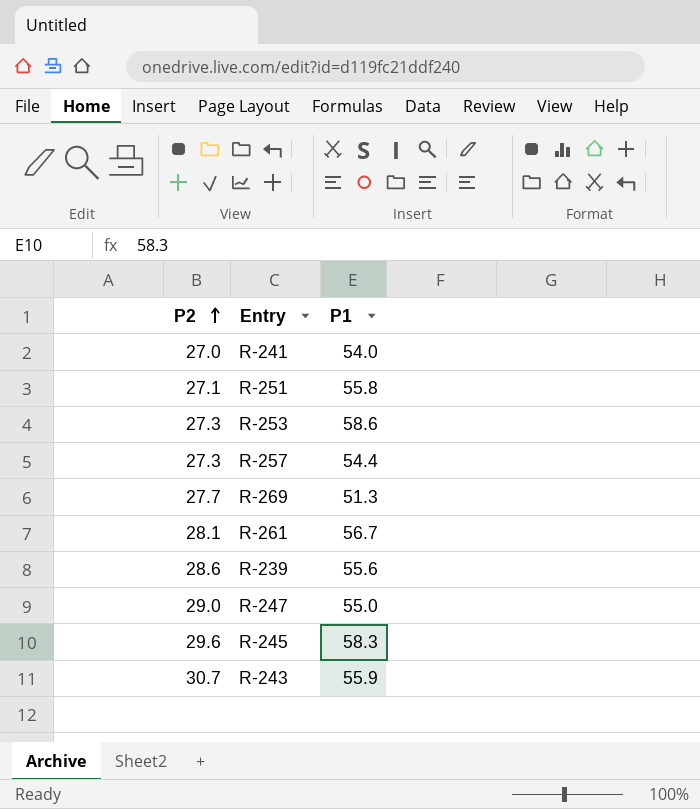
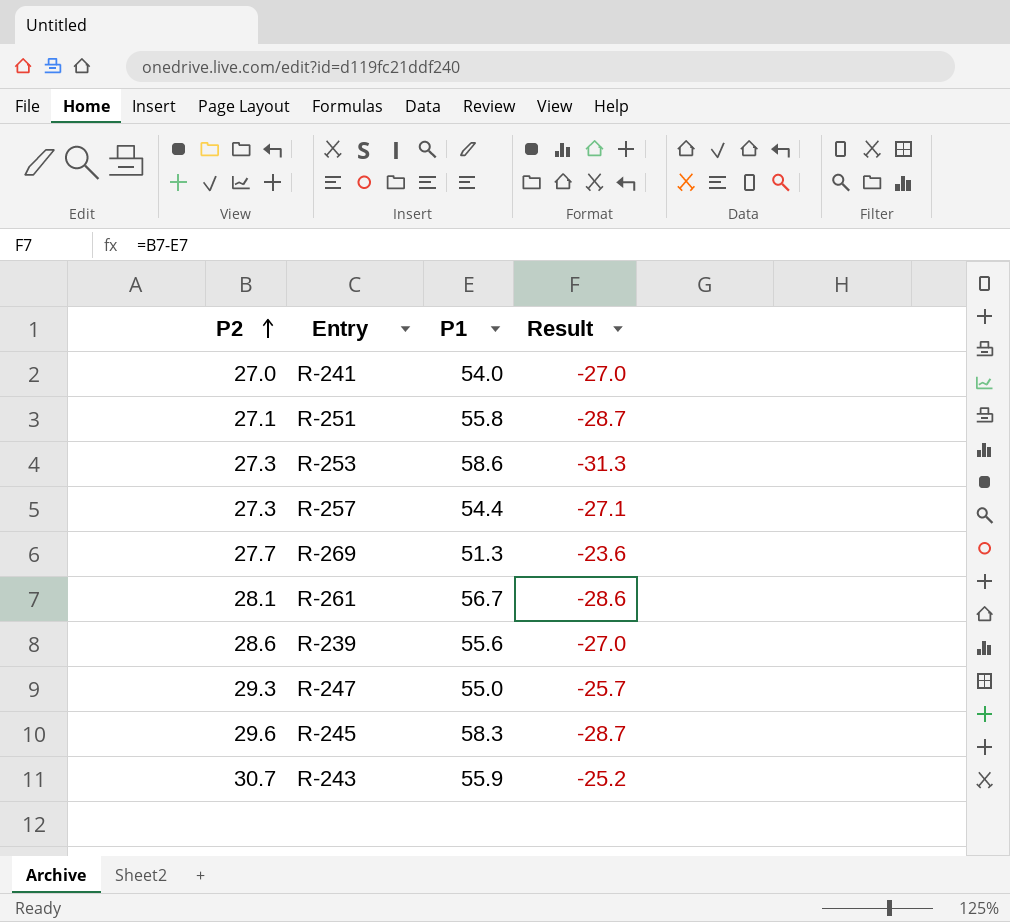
column Result | formula: none -> [P2] - [P1]
R-247 | P2: 29.0 -> 29.3

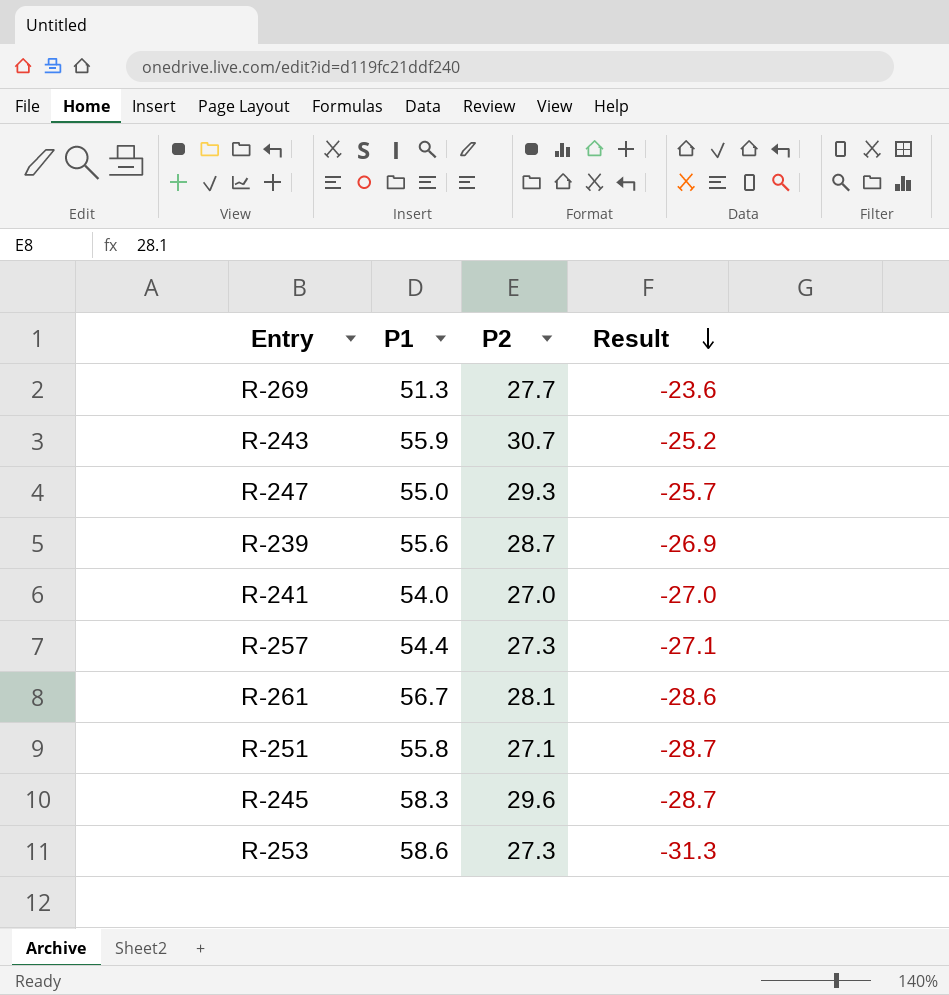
row order: P2 ascending -> Result descending
column P2 | position: 1 -> 3
R-239 | P2: 28.6 -> 28.7
R-239 | Result: -27.0 -> -26.9

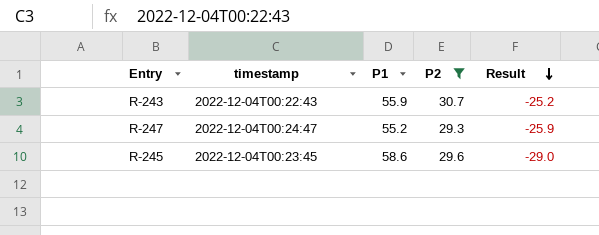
filter: none -> P2 >= 29.3
column timestamp | position: none -> 2
R-247 | P1: 55.0 -> 55.2
R-247 | Result: -25.7 -> -25.9
R-245 | P1: 58.3 -> 58.6
R-245 | Result: -28.7 -> -29.0

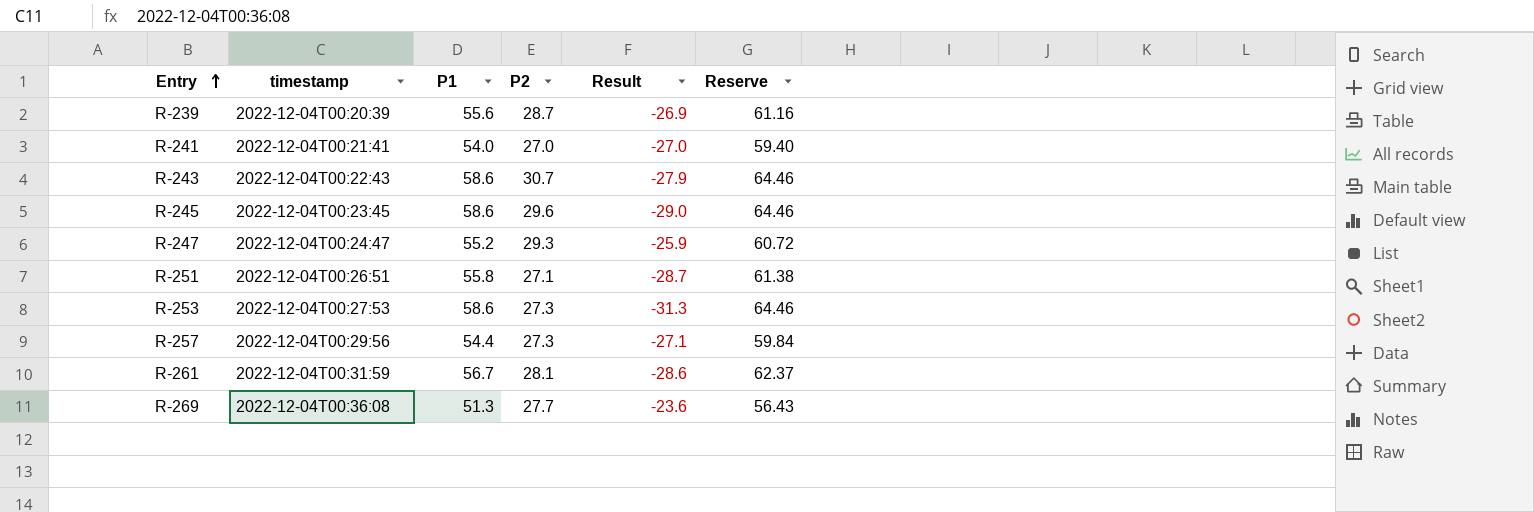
filter: P2 >= 29.3 -> none
row order: Result descending -> Entry ascending
column Reserve | formula: none -> [P1] * 1.1
R-243 | P1: 55.9 -> 58.6
R-243 | Result: -25.2 -> -27.9

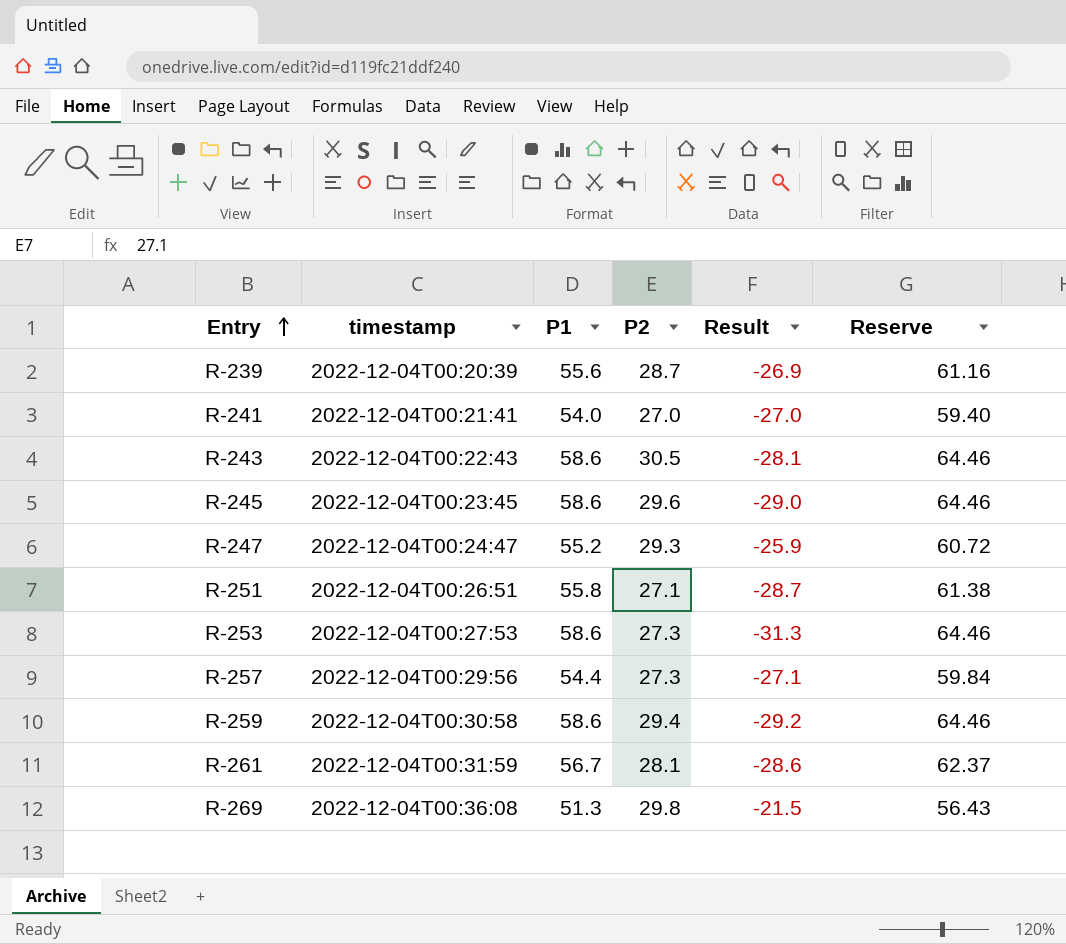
R-243 | P2: 30.7 -> 30.5
R-243 | Result: -27.9 -> -28.1
row R-259: none -> 2022-12-04T00:30:58 | 58.6 | 29.4 | -29.2 | 64.46
R-269 | P2: 27.7 -> 29.8
R-269 | Result: -23.6 -> -21.5

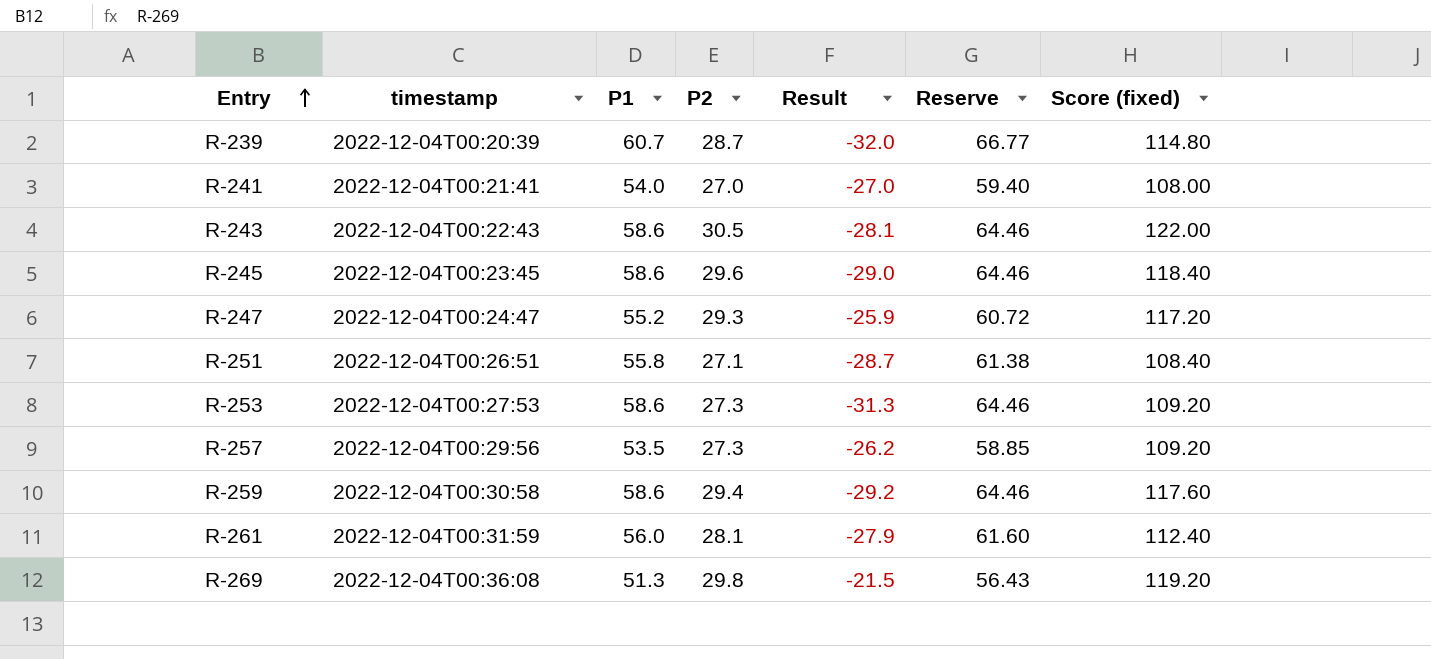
column Score (fixed) | formula: none -> [P2] * 4
R-239 | P1: 55.6 -> 60.7
R-239 | Result: -26.9 -> -32.0
R-239 | Reserve: 61.16 -> 66.77
R-257 | P1: 54.4 -> 53.5
R-257 | Result: -27.1 -> -26.2
R-257 | Reserve: 59.84 -> 58.85
R-261 | P1: 56.7 -> 56.0
R-261 | Result: -28.6 -> -27.9
R-261 | Reserve: 62.37 -> 61.60

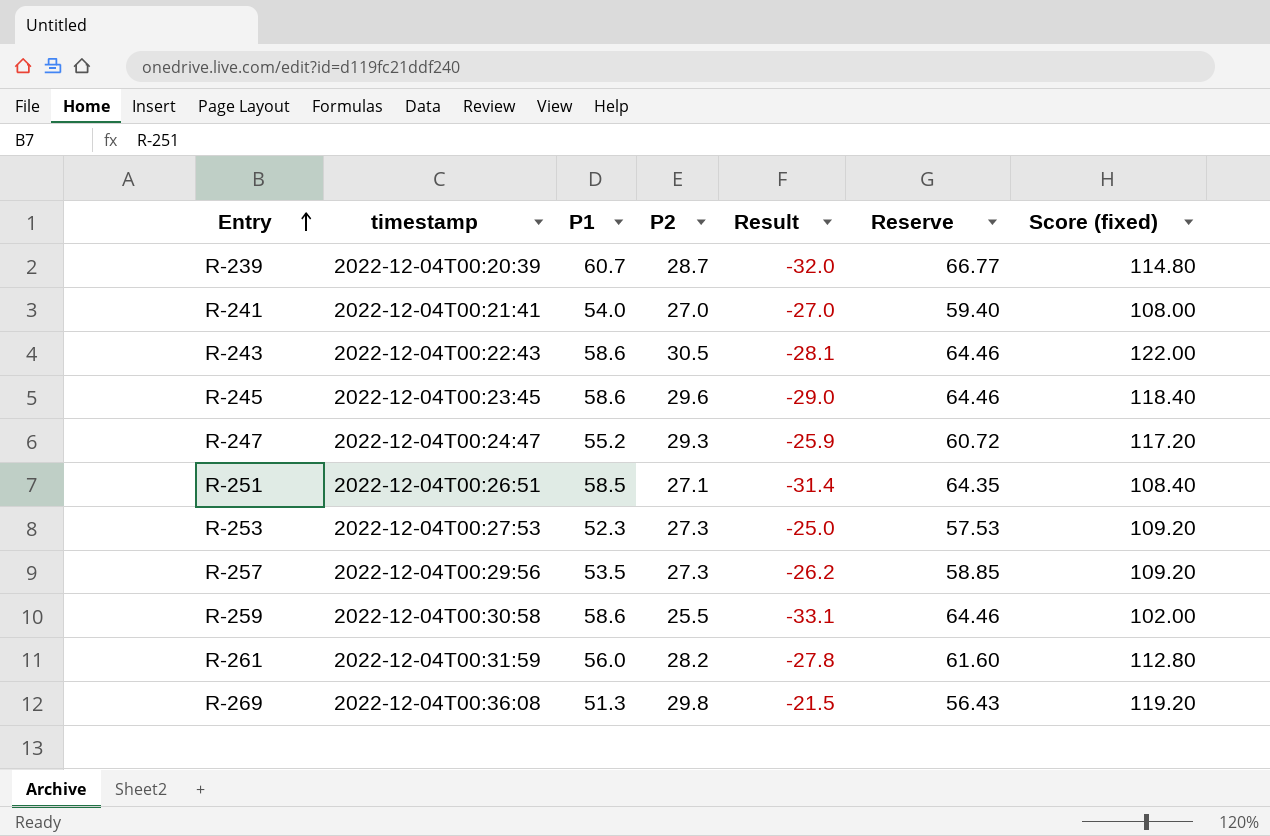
R-251 | P1: 55.8 -> 58.5
R-251 | Result: -28.7 -> -31.4
R-251 | Reserve: 61.38 -> 64.35
R-253 | P1: 58.6 -> 52.3
R-253 | Result: -31.3 -> -25.0
R-253 | Reserve: 64.46 -> 57.53
R-259 | P2: 29.4 -> 25.5
R-259 | Result: -29.2 -> -33.1
R-259 | Score (fixed): 117.60 -> 102.00
R-261 | P2: 28.1 -> 28.2
R-261 | Result: -27.9 -> -27.8
R-261 | Score (fixed): 112.40 -> 112.80

